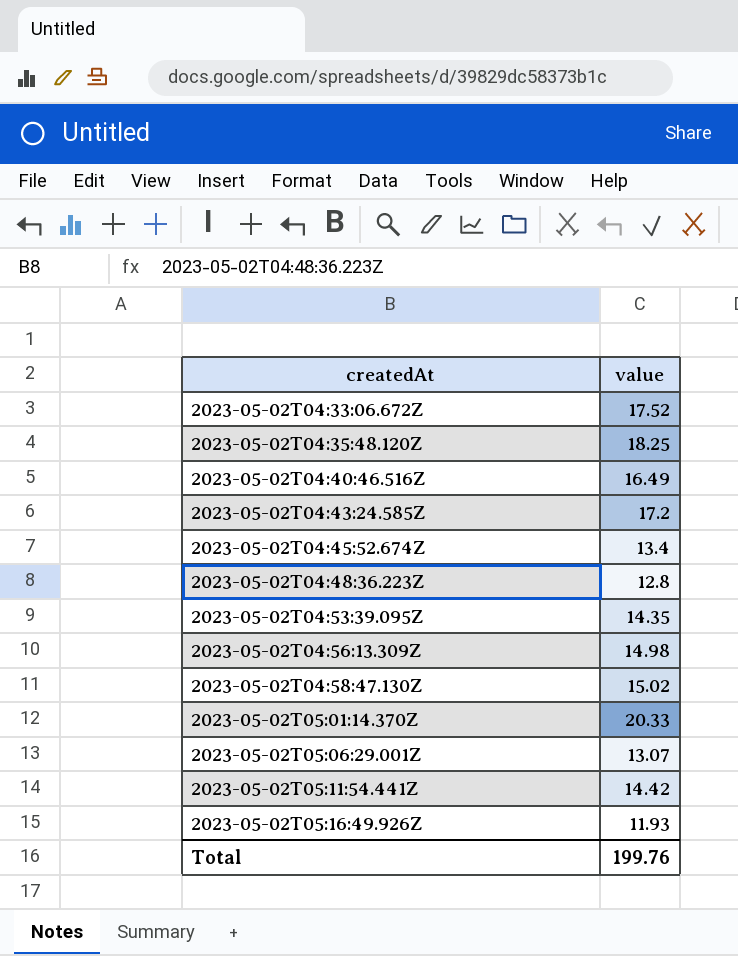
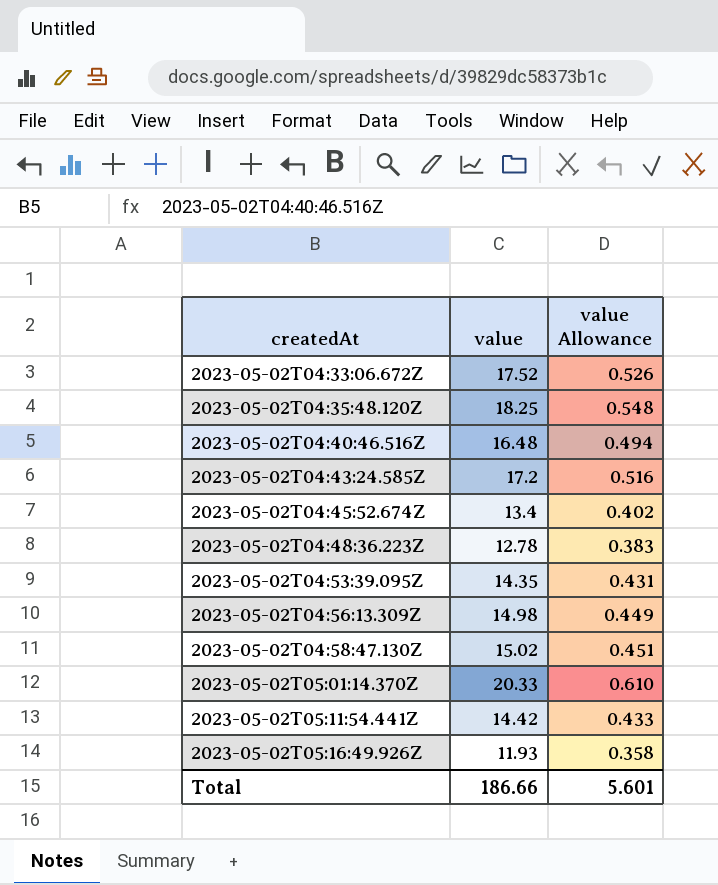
column value Allowance | formula: none -> [value] * 0.03
row 2023-05-02T05:06:29.001Z: 13.07 -> none
2023-05-02T04:40:46.516Z | value: 16.49 -> 16.48
2023-05-02T04:48:36.223Z | value: 12.8 -> 12.78
Total | value: 199.76 -> 186.66

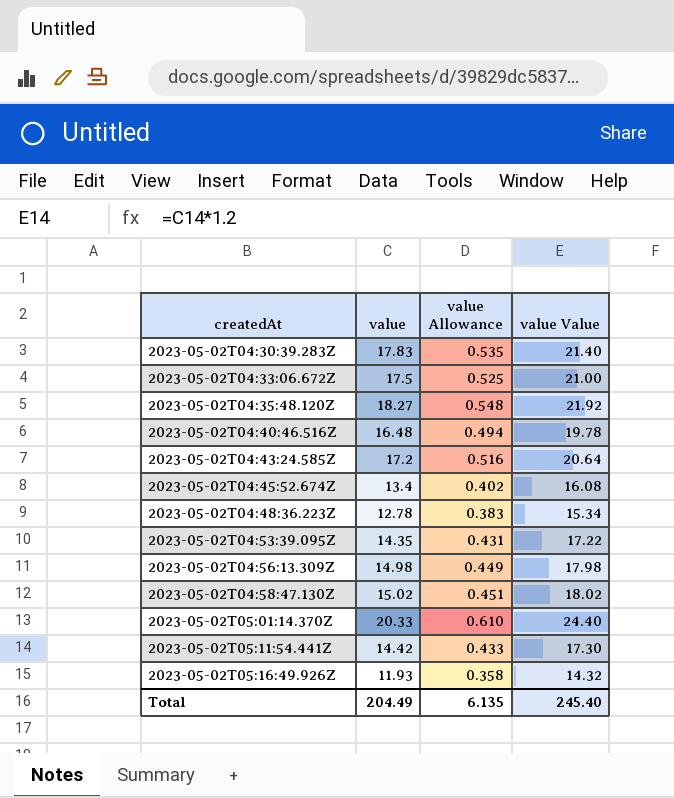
column value Value | formula: none -> [value] * 1.2
row 2023-05-02T04:30:39.283Z: none -> 17.83 | 0.535 | 21.40
2023-05-02T04:33:06.672Z | value: 17.52 -> 17.5
2023-05-02T04:33:06.672Z | value Allowance: 0.526 -> 0.525
2023-05-02T04:35:48.120Z | value: 18.25 -> 18.27
Total | value: 186.66 -> 204.49
Total | value Allowance: 5.601 -> 6.135

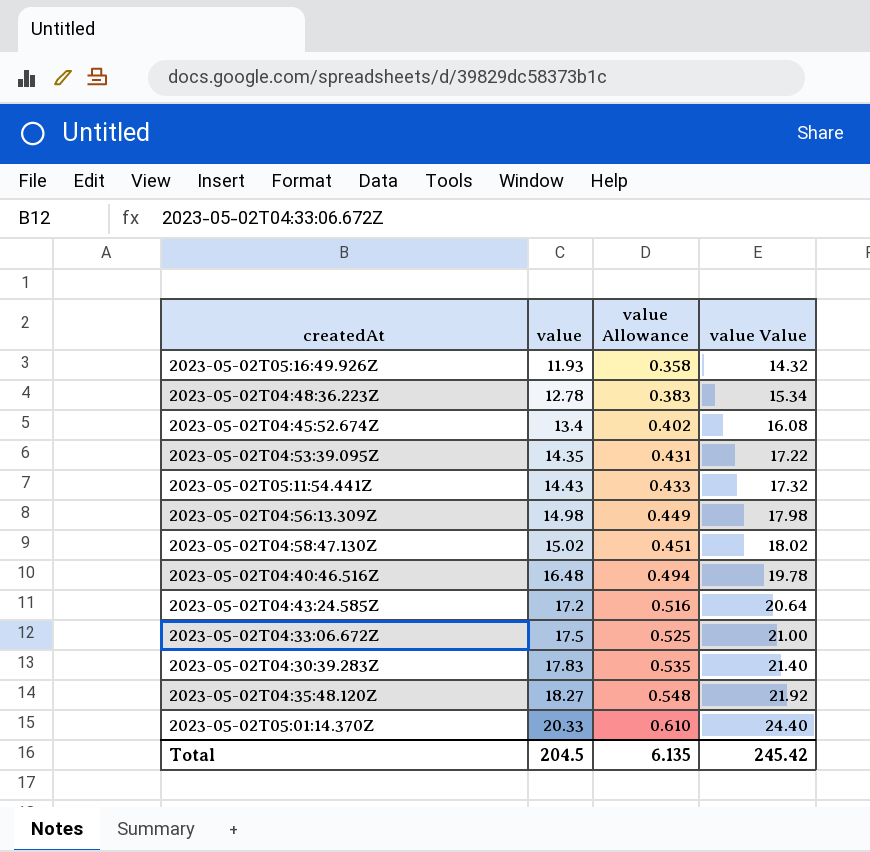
row order: createdAt ascending -> value ascending
2023-05-02T05:11:54.441Z | value: 14.42 -> 14.43
2023-05-02T05:11:54.441Z | value Value: 17.30 -> 17.32
Total | value: 204.49 -> 204.5
Total | value Value: 245.40 -> 245.42

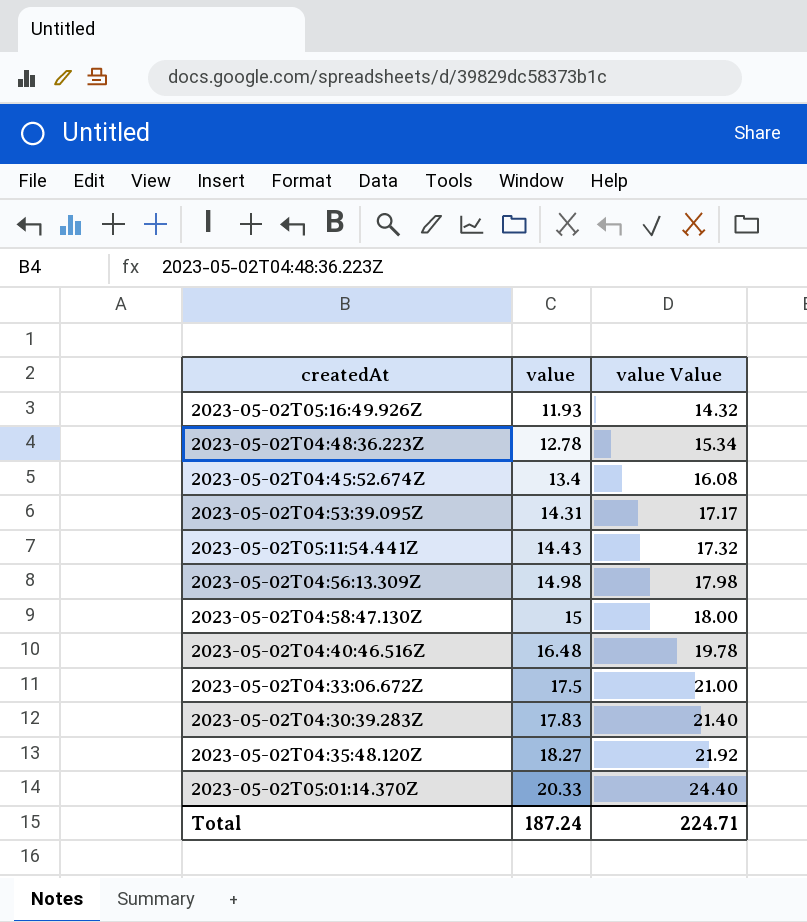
column value Allowance | formula: [value] * 0.03 -> none
row 2023-05-02T04:43:24.585Z: 17.2 | 0.516 | 20.64 -> none
2023-05-02T04:53:39.095Z | value: 14.35 -> 14.31
2023-05-02T04:53:39.095Z | value Value: 17.22 -> 17.17
2023-05-02T04:58:47.130Z | value: 15.02 -> 15
2023-05-02T04:58:47.130Z | value Value: 18.02 -> 18.00
Total | value: 204.5 -> 187.24
Total | value Value: 245.42 -> 224.71

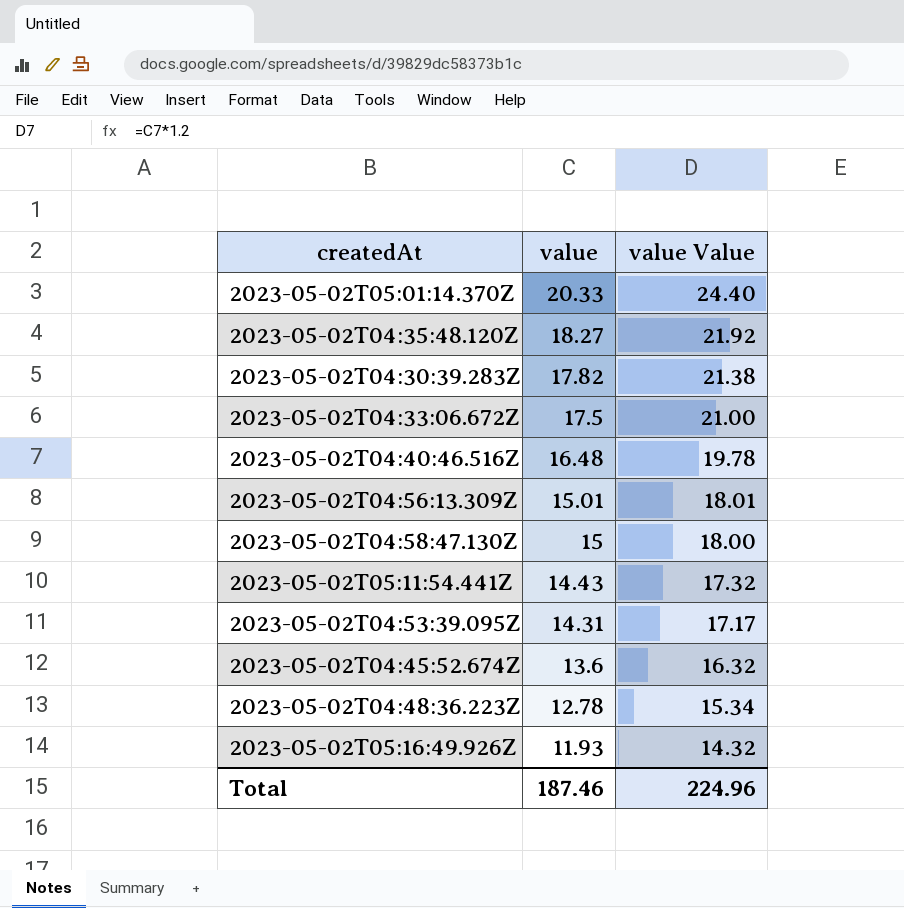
row order: value ascending -> value descending
2023-05-02T04:30:39.283Z | value: 17.83 -> 17.82
2023-05-02T04:30:39.283Z | value Value: 21.40 -> 21.38
2023-05-02T04:56:13.309Z | value: 14.98 -> 15.01
2023-05-02T04:56:13.309Z | value Value: 17.98 -> 18.01
2023-05-02T04:45:52.674Z | value: 13.4 -> 13.6
2023-05-02T04:45:52.674Z | value Value: 16.08 -> 16.32
Total | value: 187.24 -> 187.46
Total | value Value: 224.71 -> 224.96

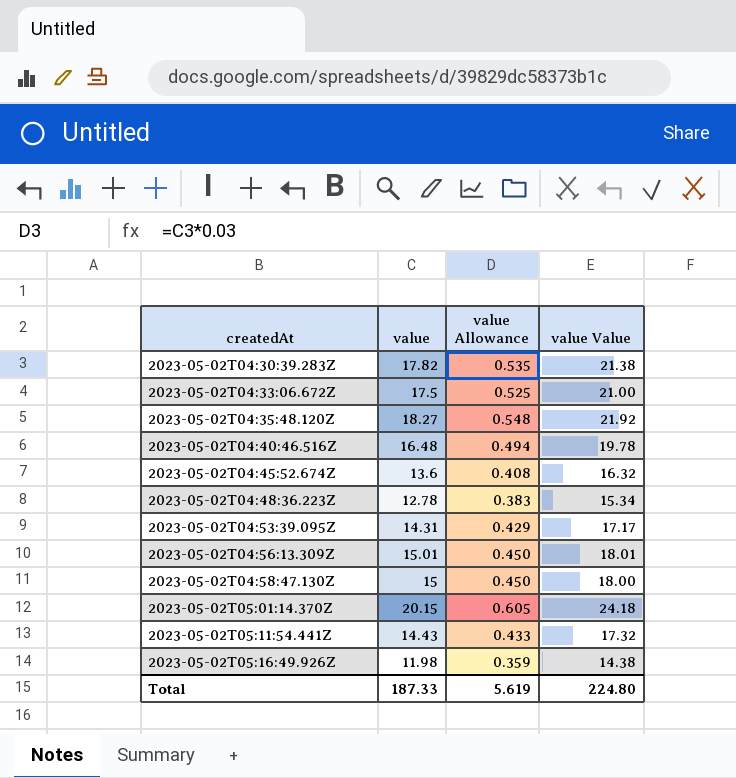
row order: value descending -> createdAt ascending
column value Allowance | formula: none -> [value] * 0.03
2023-05-02T05:01:14.370Z | value: 20.33 -> 20.15
2023-05-02T05:01:14.370Z | value Value: 24.40 -> 24.18
2023-05-02T05:16:49.926Z | value: 11.93 -> 11.98
2023-05-02T05:16:49.926Z | value Value: 14.32 -> 14.38
Total | value: 187.46 -> 187.33
Total | value Value: 224.96 -> 224.80

